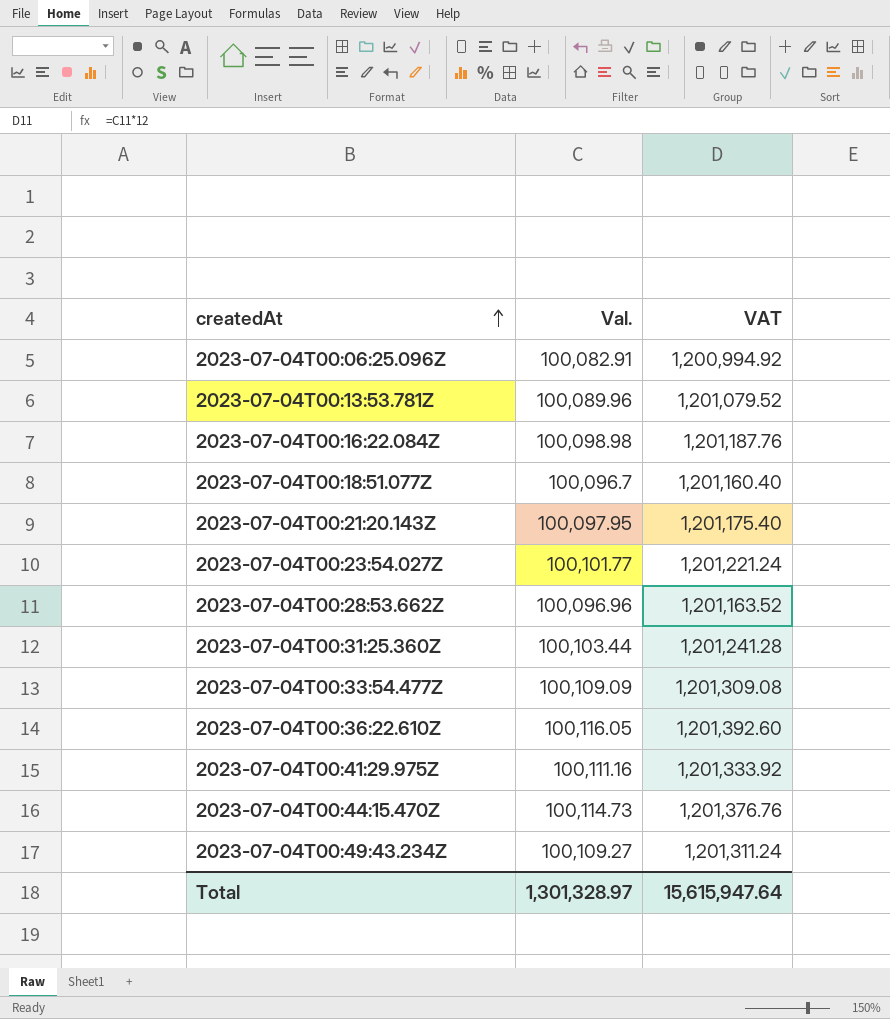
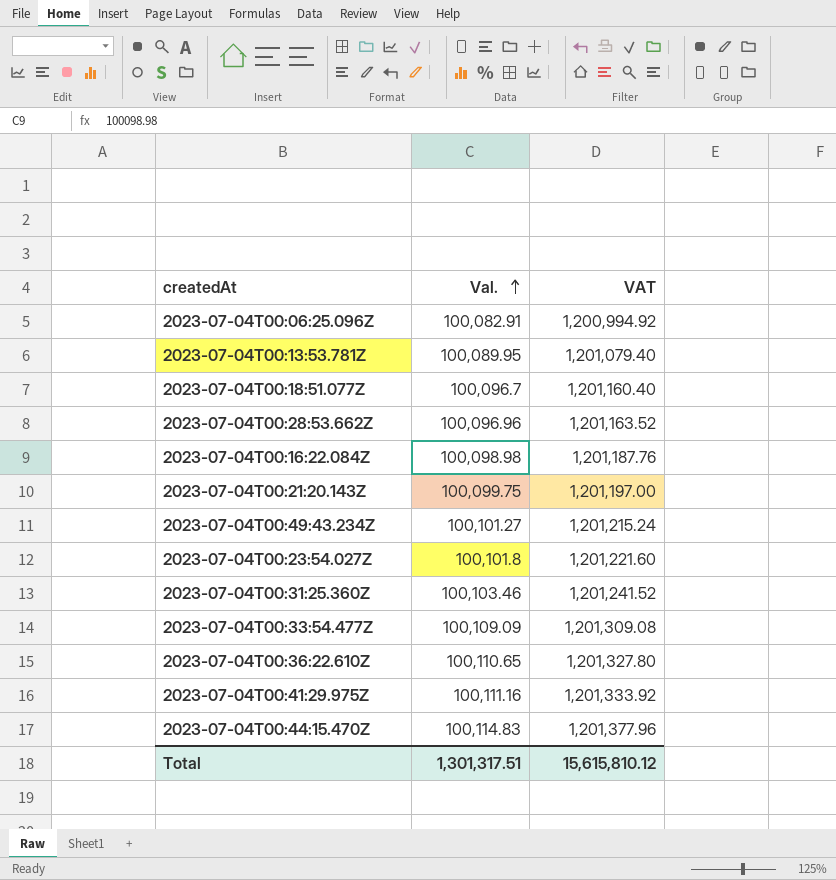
row order: createdAt ascending -> Val. ascending
2023-07-04T00:13:53.781Z | Val.: 100,089.96 -> 100,089.95
2023-07-04T00:13:53.781Z | VAT: 1,201,079.52 -> 1,201,079.40
2023-07-04T00:21:20.143Z | Val.: 100,097.95 -> 100,099.75
2023-07-04T00:21:20.143Z | VAT: 1,201,175.40 -> 1,201,197.00
2023-07-04T00:49:43.234Z | Val.: 100,109.27 -> 100,101.27
2023-07-04T00:49:43.234Z | VAT: 1,201,311.24 -> 1,201,215.24
2023-07-04T00:23:54.027Z | Val.: 100,101.77 -> 100,101.8
2023-07-04T00:23:54.027Z | VAT: 1,201,221.24 -> 1,201,221.60
2023-07-04T00:31:25.360Z | Val.: 100,103.44 -> 100,103.46
2023-07-04T00:31:25.360Z | VAT: 1,201,241.28 -> 1,201,241.52
2023-07-04T00:36:22.610Z | Val.: 100,116.05 -> 100,110.65
2023-07-04T00:36:22.610Z | VAT: 1,201,392.60 -> 1,201,327.80
2023-07-04T00:44:15.470Z | Val.: 100,114.73 -> 100,114.83
2023-07-04T00:44:15.470Z | VAT: 1,201,376.76 -> 1,201,377.96
Total | Val.: 1,301,328.97 -> 1,301,317.51
Total | VAT: 15,615,947.64 -> 15,615,810.12

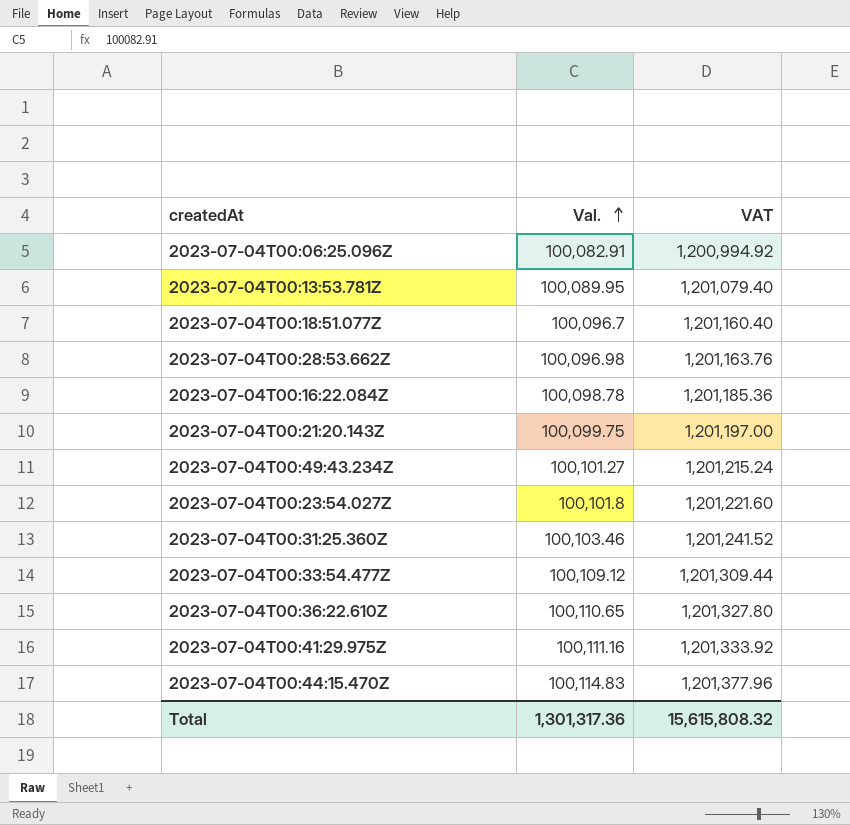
2023-07-04T00:28:53.662Z | Val.: 100,096.96 -> 100,096.98
2023-07-04T00:28:53.662Z | VAT: 1,201,163.52 -> 1,201,163.76
2023-07-04T00:16:22.084Z | Val.: 100,098.98 -> 100,098.78
2023-07-04T00:16:22.084Z | VAT: 1,201,187.76 -> 1,201,185.36
2023-07-04T00:33:54.477Z | Val.: 100,109.09 -> 100,109.12
2023-07-04T00:33:54.477Z | VAT: 1,201,309.08 -> 1,201,309.44
Total | Val.: 1,301,317.51 -> 1,301,317.36
Total | VAT: 15,615,810.12 -> 15,615,808.32

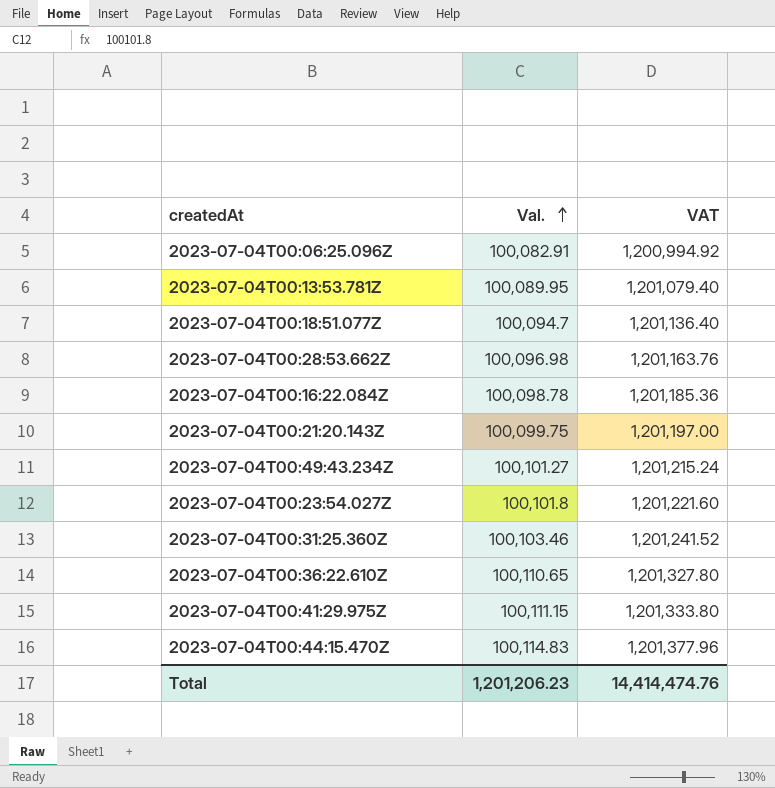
row 2023-07-04T00:33:54.477Z: 100,109.12 | 1,201,309.44 -> none
2023-07-04T00:18:51.077Z | Val.: 100,096.7 -> 100,094.7
2023-07-04T00:18:51.077Z | VAT: 1,201,160.40 -> 1,201,136.40
2023-07-04T00:41:29.975Z | Val.: 100,111.16 -> 100,111.15
2023-07-04T00:41:29.975Z | VAT: 1,201,333.92 -> 1,201,333.80
Total | Val.: 1,301,317.36 -> 1,201,206.23
Total | VAT: 15,615,808.32 -> 14,414,474.76

